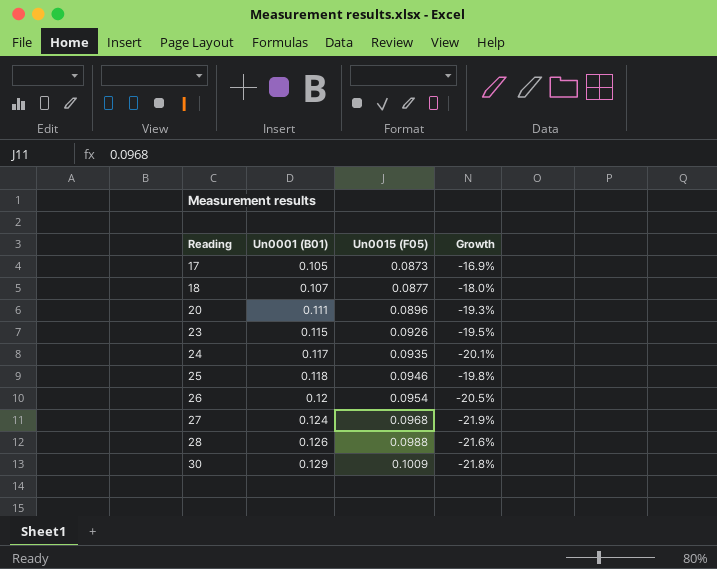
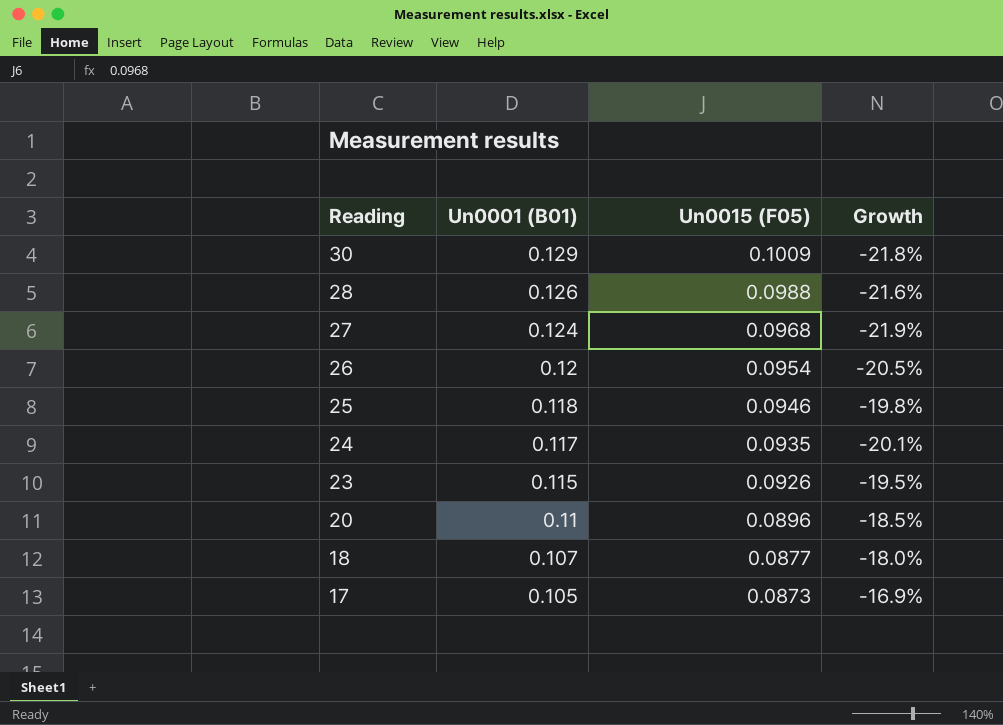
row order: Reading ascending -> Reading descending
20 | Un0001 (B01): 0.111 -> 0.11
20 | Growth: -19.3% -> -18.5%

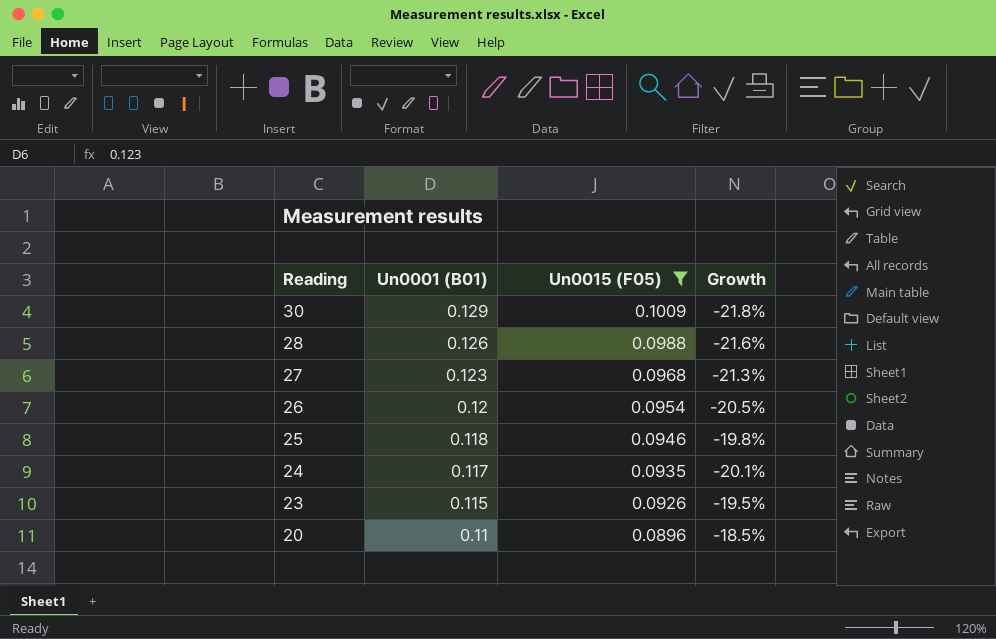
filter: none -> Un0015 (F05) >= 0.0896
27 | Un0001 (B01): 0.124 -> 0.123
27 | Growth: -21.9% -> -21.3%

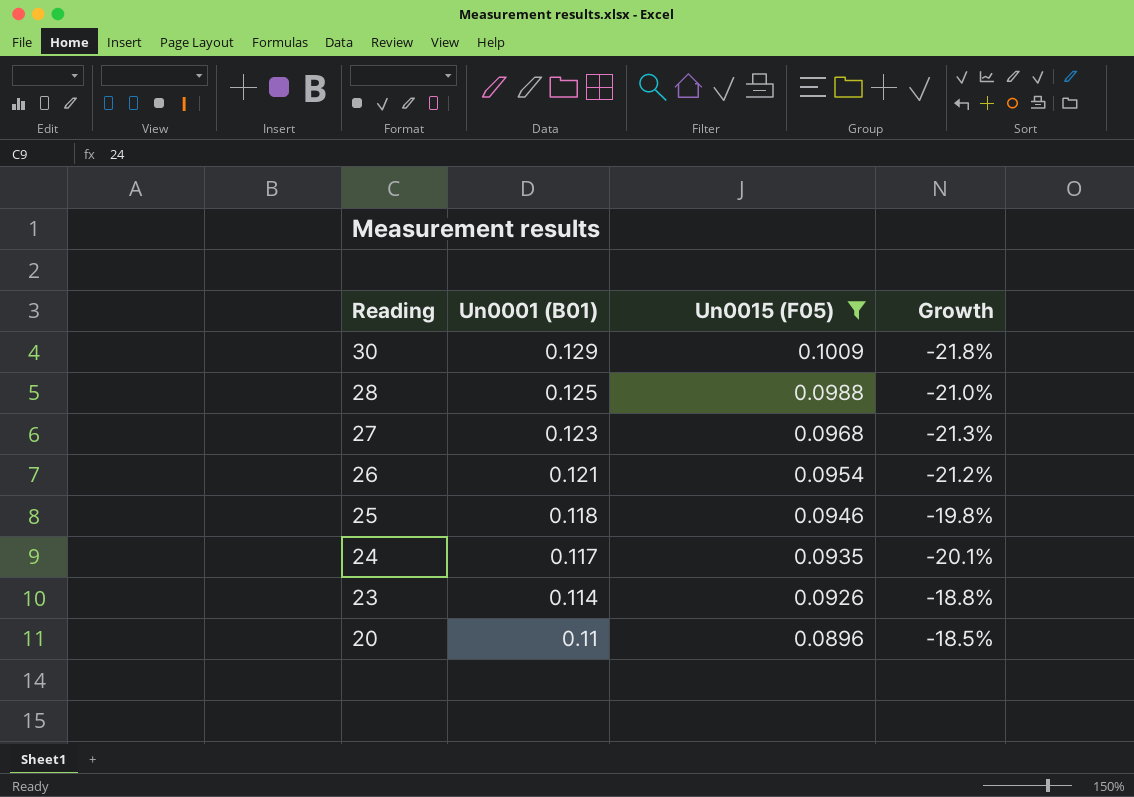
28 | Un0001 (B01): 0.126 -> 0.125
28 | Growth: -21.6% -> -21.0%
26 | Un0001 (B01): 0.12 -> 0.121
26 | Growth: -20.5% -> -21.2%
23 | Un0001 (B01): 0.115 -> 0.114
23 | Growth: -19.5% -> -18.8%

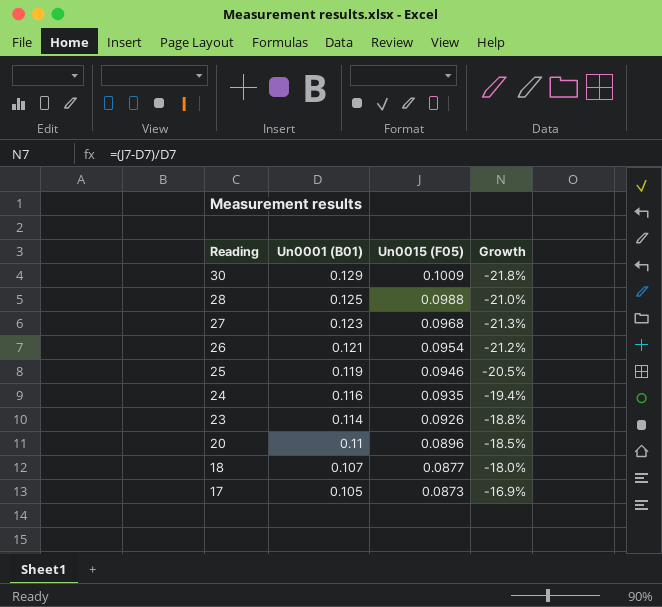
filter: Un0015 (F05) >= 0.0896 -> none
25 | Un0001 (B01): 0.118 -> 0.119
25 | Growth: -19.8% -> -20.5%
24 | Un0001 (B01): 0.117 -> 0.116
24 | Growth: -20.1% -> -19.4%

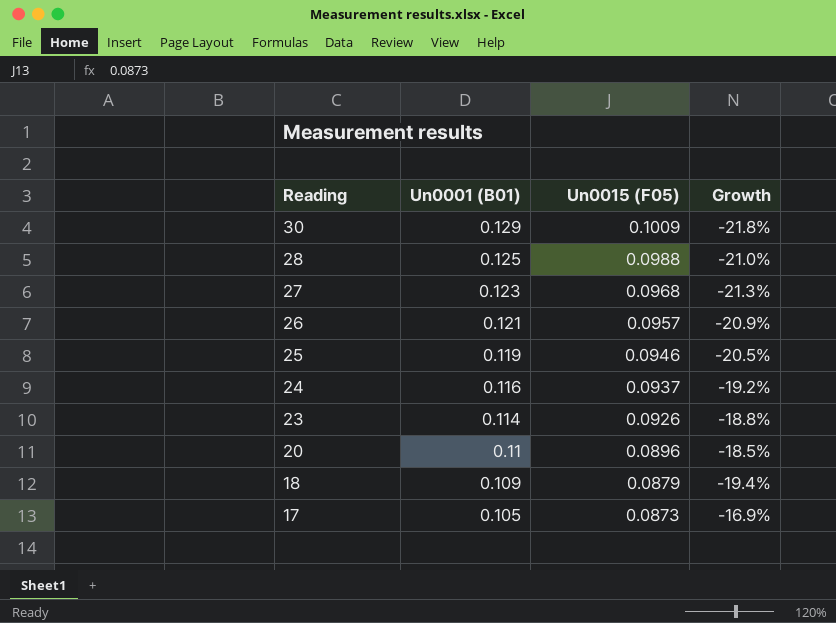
26 | Un0015 (F05): 0.0954 -> 0.0957
26 | Growth: -21.2% -> -20.9%
24 | Un0015 (F05): 0.0935 -> 0.0937
24 | Growth: -19.4% -> -19.2%
18 | Un0001 (B01): 0.107 -> 0.109
18 | Un0015 (F05): 0.0877 -> 0.0879
18 | Growth: -18.0% -> -19.4%

